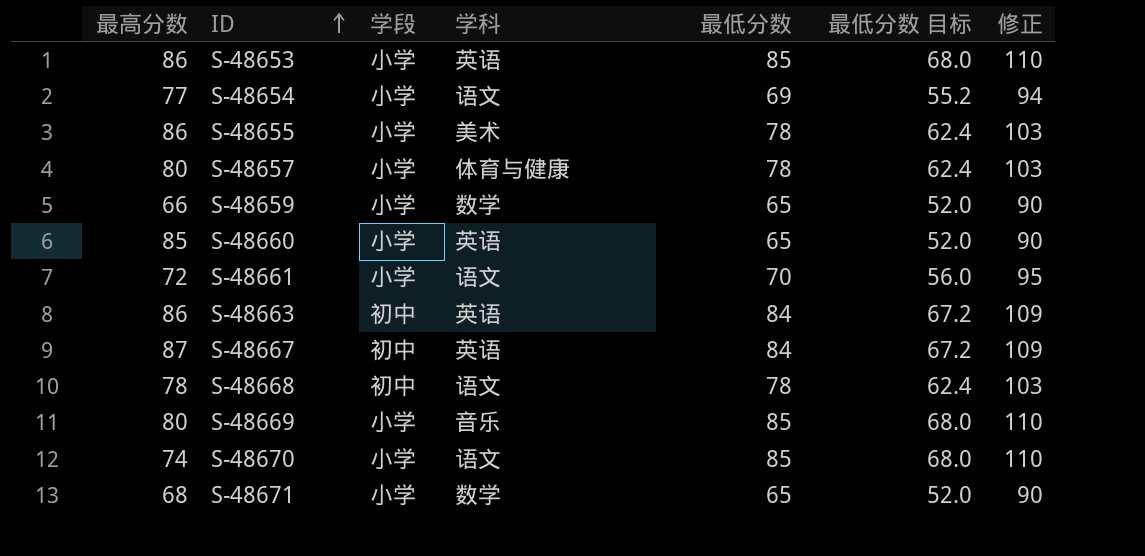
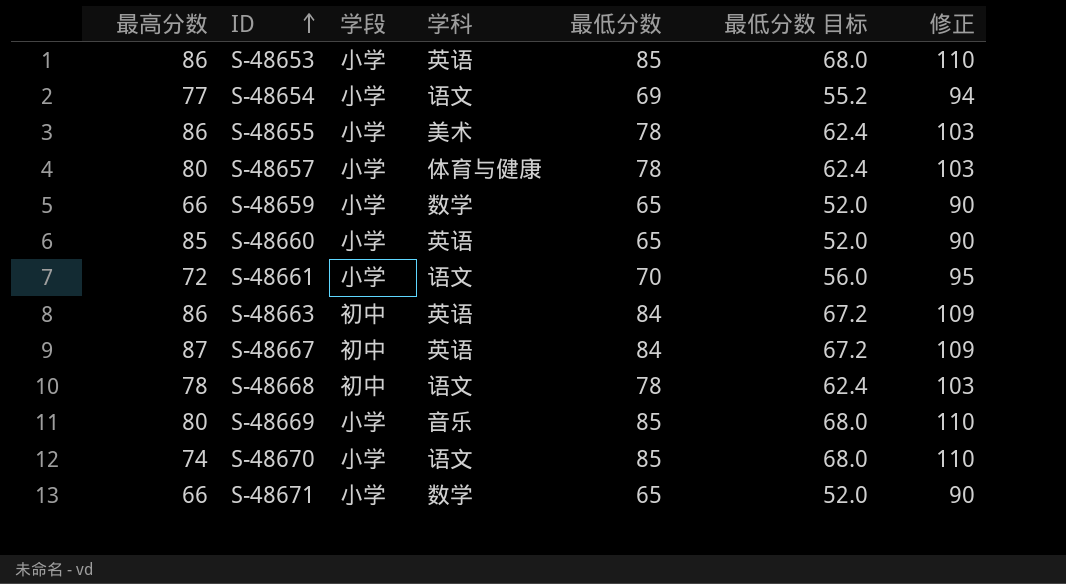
S-48671 | 最高分数: 68 -> 66

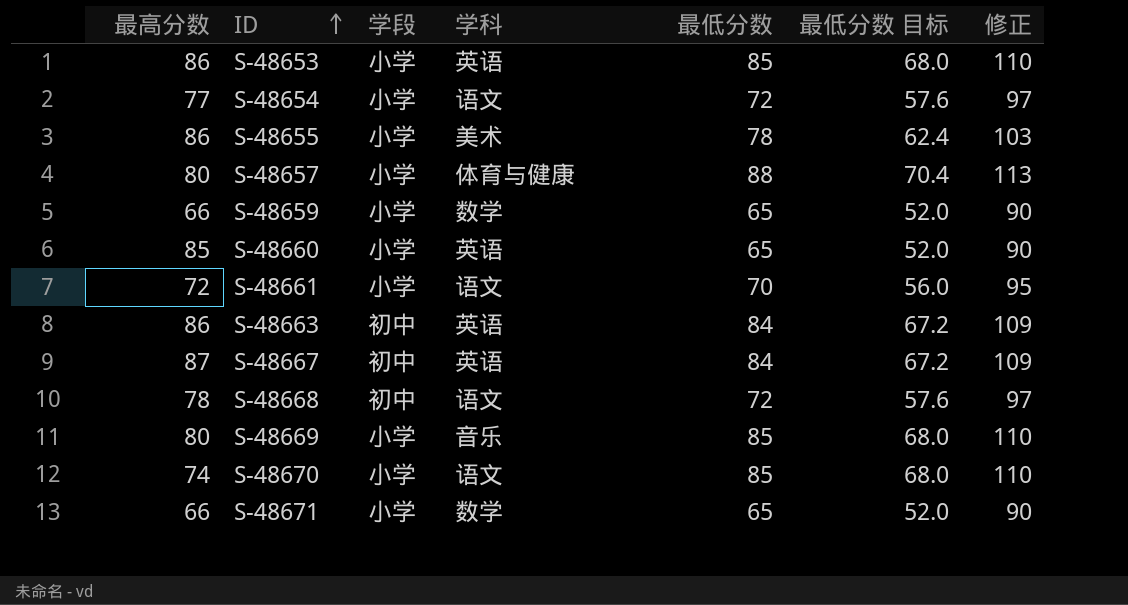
S-48654 | 最低分数: 69 -> 72
S-48654 | 最低分数 目标: 55.2 -> 57.6
S-48654 | 修正: 94 -> 97
S-48657 | 最低分数: 78 -> 88
S-48657 | 最低分数 目标: 62.4 -> 70.4
S-48657 | 修正: 103 -> 113
S-48668 | 最低分数: 78 -> 72
S-48668 | 最低分数 目标: 62.4 -> 57.6
S-48668 | 修正: 103 -> 97

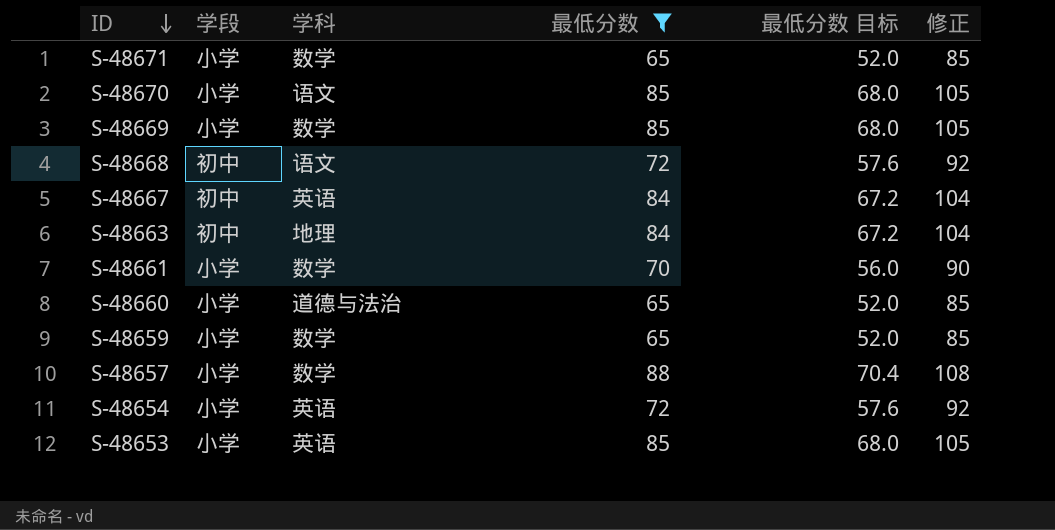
filter: none -> 最低分数 != 78
row order: ID ascending -> ID descending
column 最高分数 | position: 1 -> none
column 修正 | formula: [最低分数] + 25 -> [最低分数] + 20
S-48669 | 学科: 音乐 -> 数学
S-48663 | 学科: 英语 -> 地理
S-48661 | 学科: 语文 -> 数学
S-48660 | 学科: 英语 -> 道德与法治
S-48657 | 学科: 体育与健康 -> 数学
S-48654 | 学科: 语文 -> 英语

